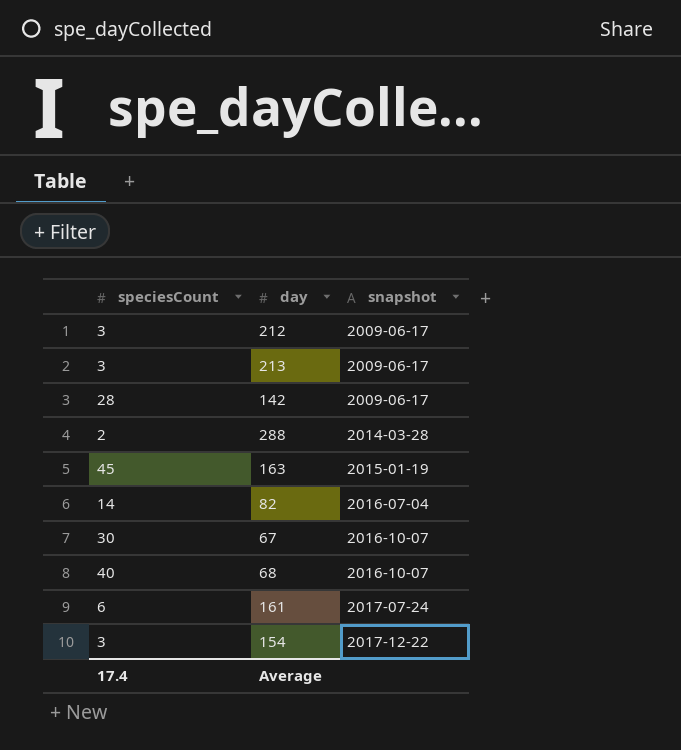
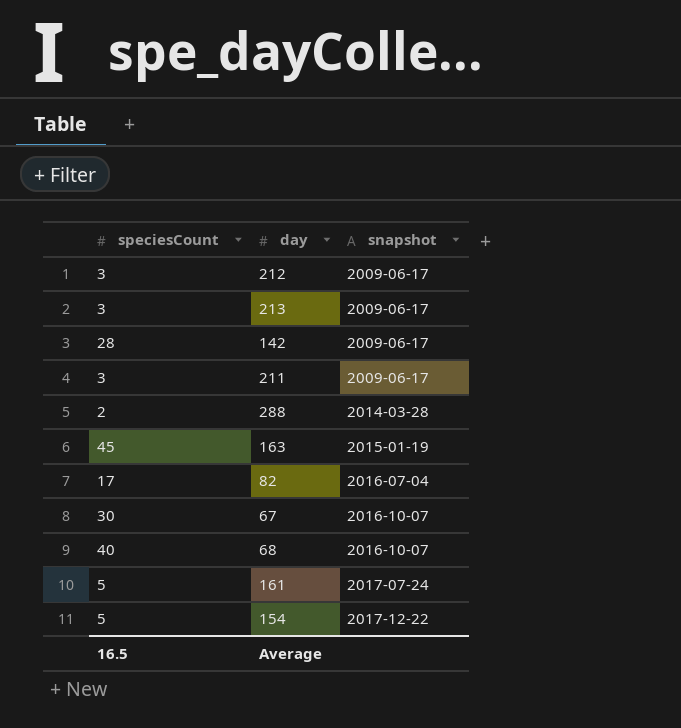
row 211: none -> 3 | 2009-06-17
82 | speciesCount: 14 -> 17
161 | speciesCount: 6 -> 5
154 | speciesCount: 3 -> 5
Average | speciesCount: 17.4 -> 16.5

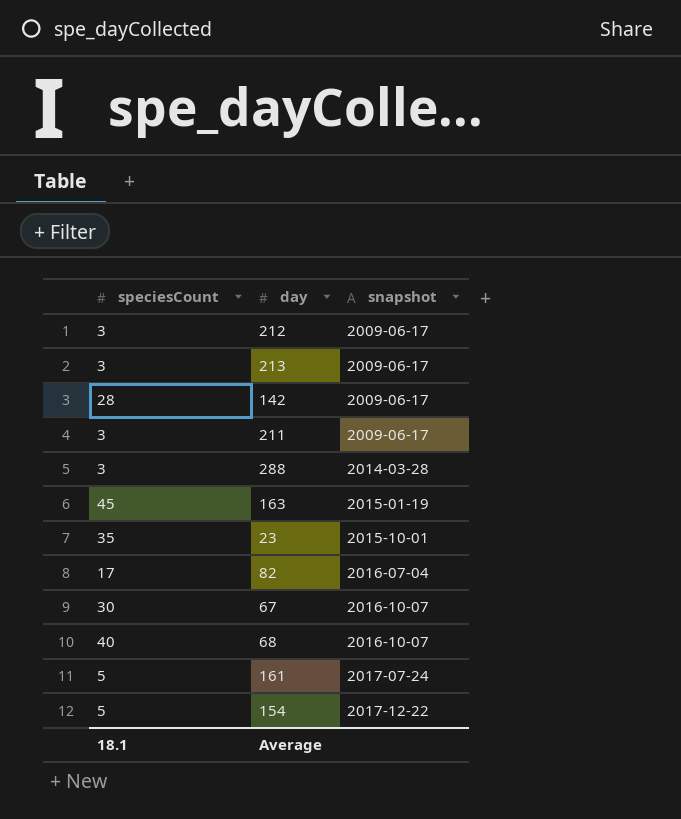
288 | speciesCount: 2 -> 3
row 23: none -> 35 | 2015-10-01
Average | speciesCount: 16.5 -> 18.1

